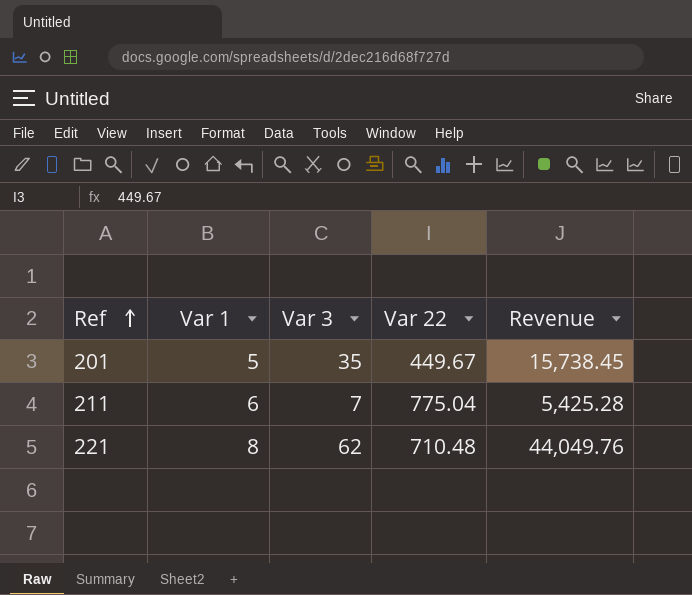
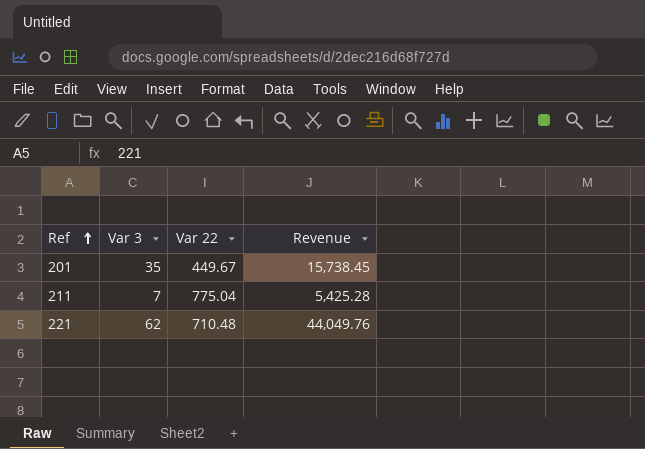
column Var 1 | position: 2 -> none

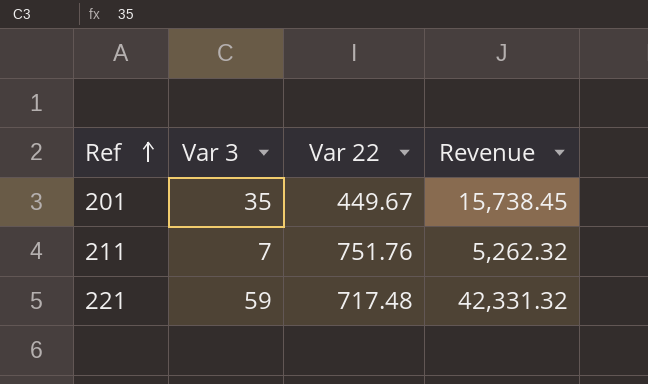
211 | Var 22: 775.04 -> 751.76
211 | Revenue: 5,425.28 -> 5,262.32
221 | Var 3: 62 -> 59
221 | Var 22: 710.48 -> 717.48
221 | Revenue: 44,049.76 -> 42,331.32

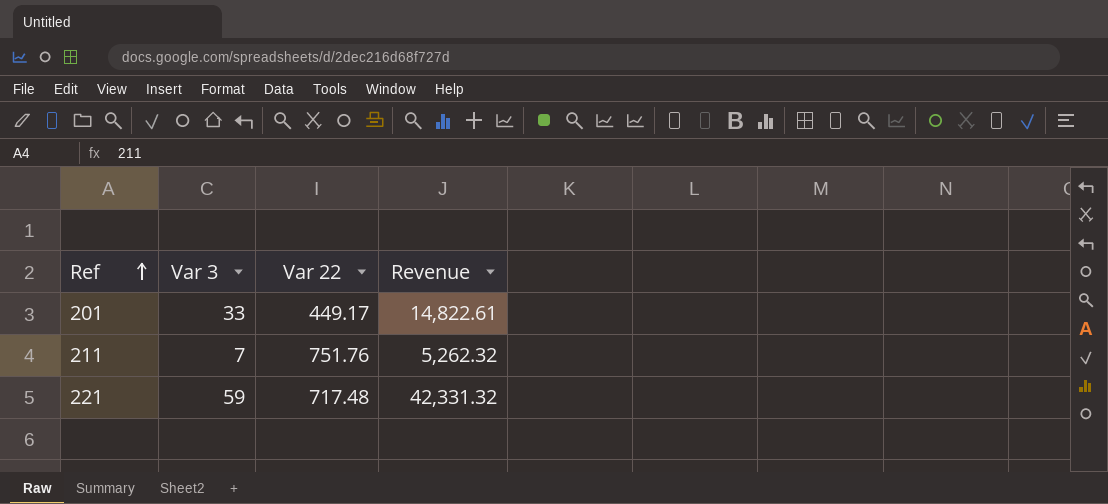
201 | Var 3: 35 -> 33
201 | Var 22: 449.67 -> 449.17
201 | Revenue: 15,738.45 -> 14,822.61

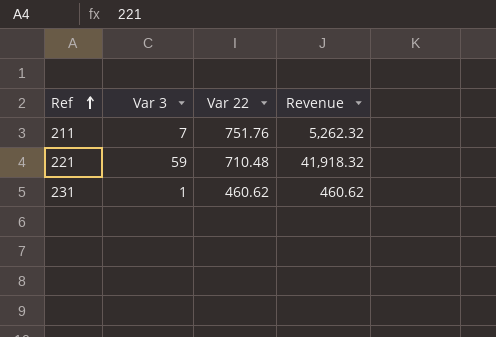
row 201: 33 | 449.17 | 14,822.61 -> none
221 | Var 22: 717.48 -> 710.48
221 | Revenue: 42,331.32 -> 41,918.32
row 231: none -> 1 | 460.62 | 460.62

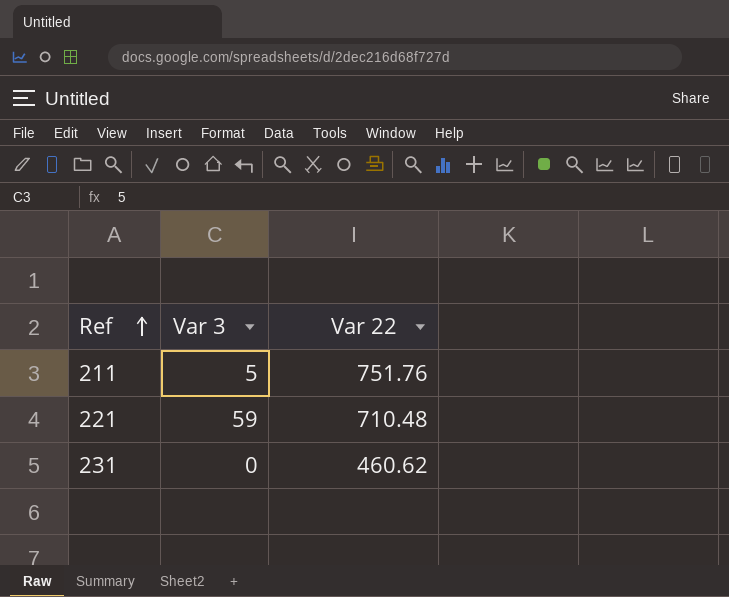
column Revenue | formula: [Var 3] * [Var 22] -> none
211 | Var 3: 7 -> 5
231 | Var 3: 1 -> 0

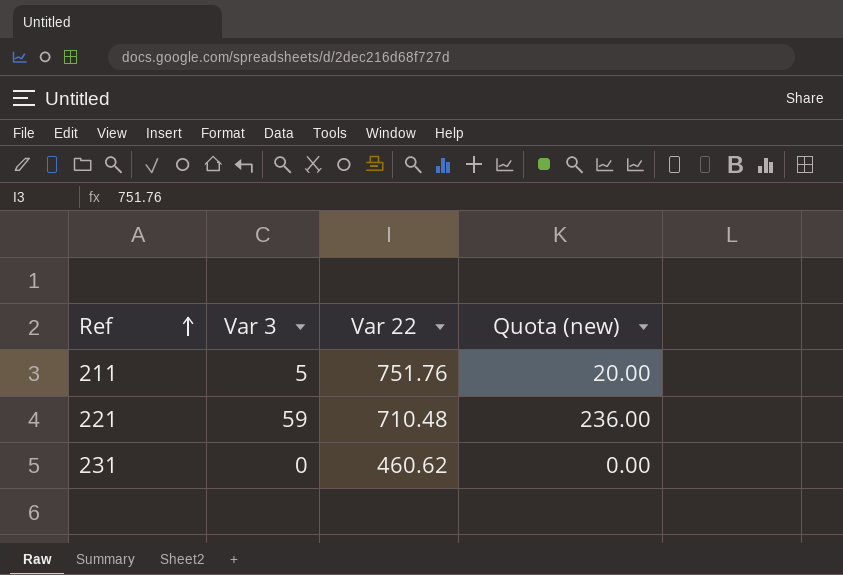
column Quota (new) | formula: none -> [Var 3] * 4

